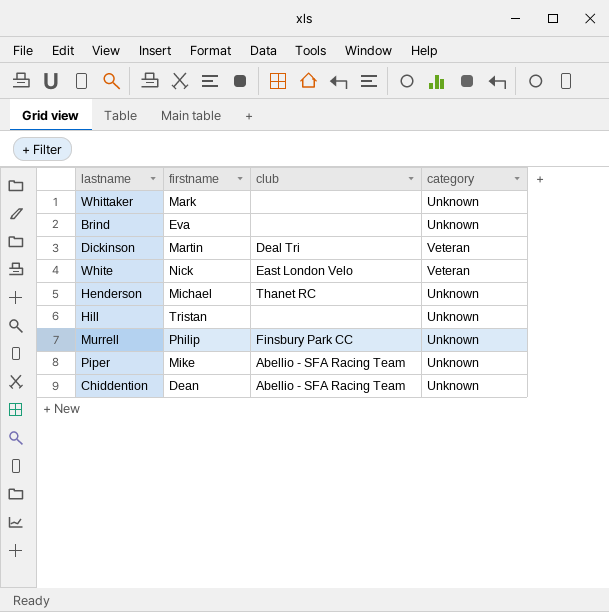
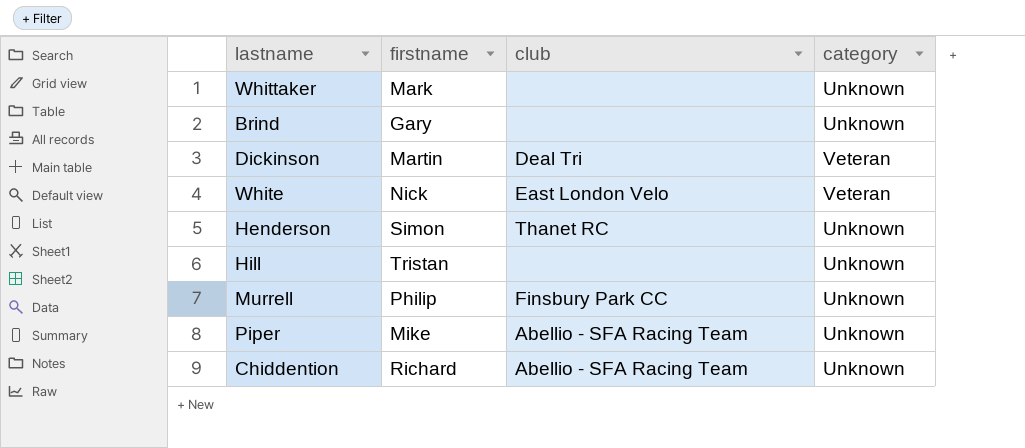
Brind | firstname: Eva -> Gary
Henderson | firstname: Michael -> Simon
Chiddention | firstname: Dean -> Richard

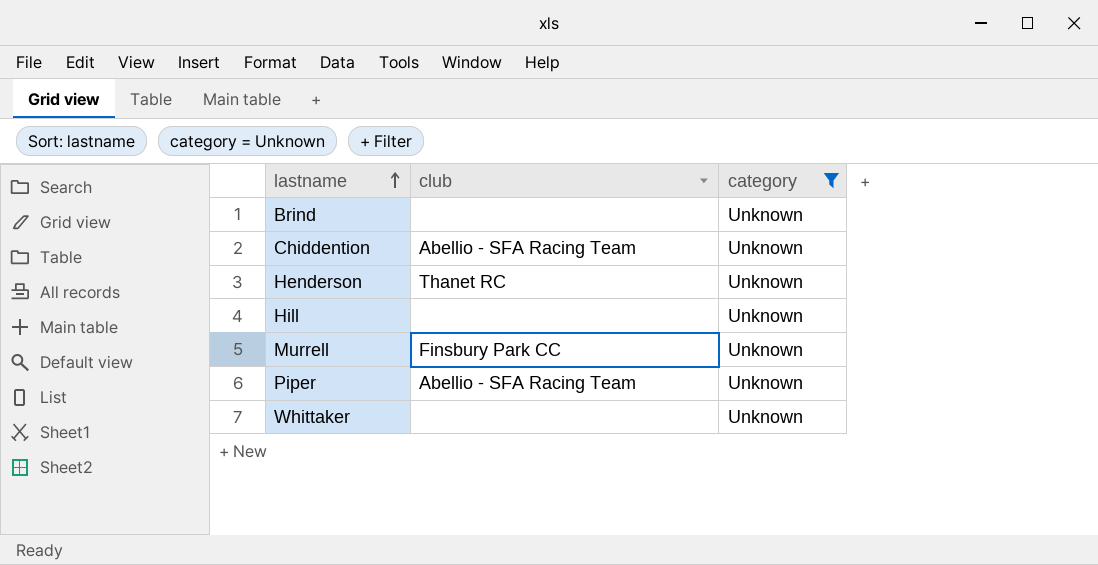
filter: none -> category = Unknown
row order: none -> lastname ascending
column firstname | position: 2 -> none

